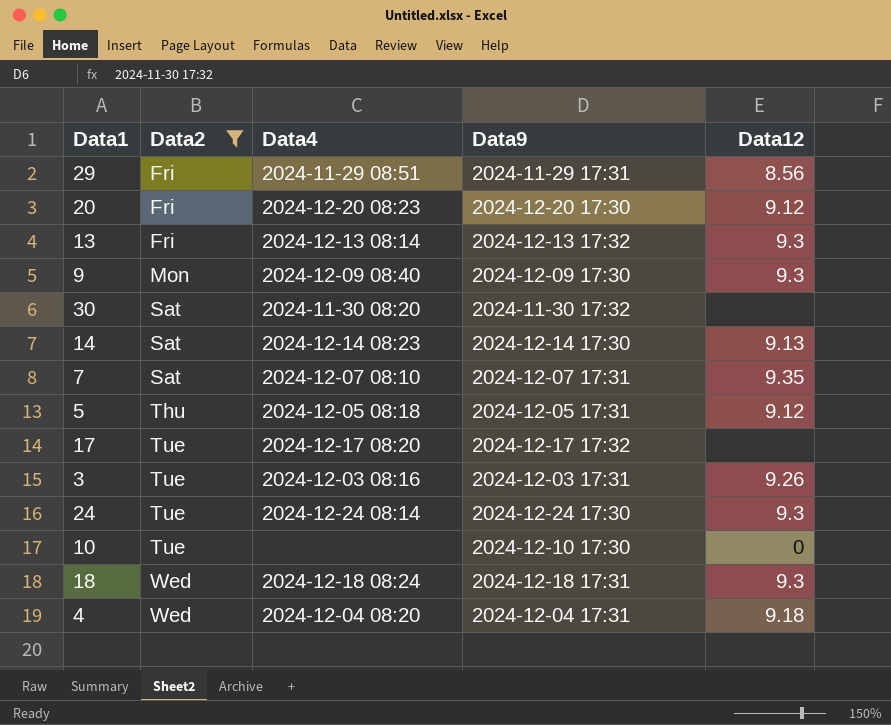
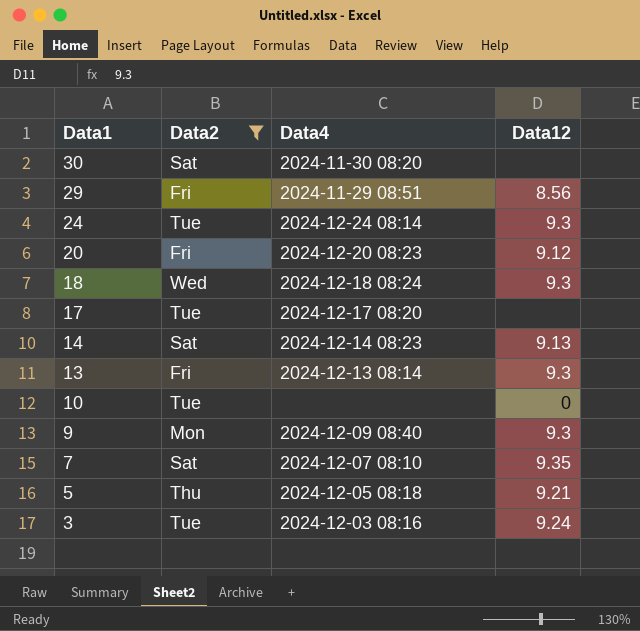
row order: Data2 ascending -> Data1 descending
column Data9 | position: 4 -> none
row 4: Wed | 2024-12-04 08:20 | 2024-12-04 17:31 | 9.18 -> none
5 | Data12: 9.12 -> 9.21
3 | Data12: 9.26 -> 9.24

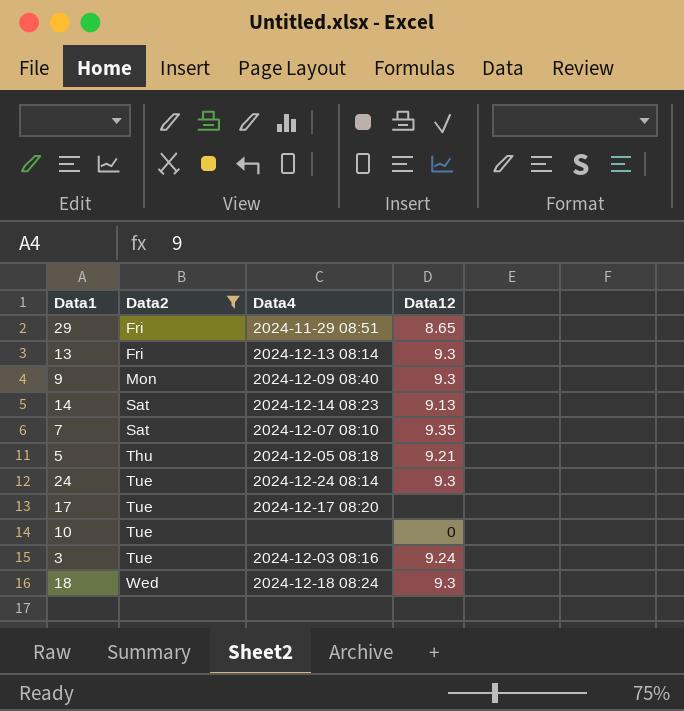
row order: Data1 descending -> Data2 ascending
row 30: Sat | 2024-11-30 08:20 | none -> none
row 20: Fri | 2024-12-20 08:23 | 9.12 -> none
29 | Data12: 8.56 -> 8.65

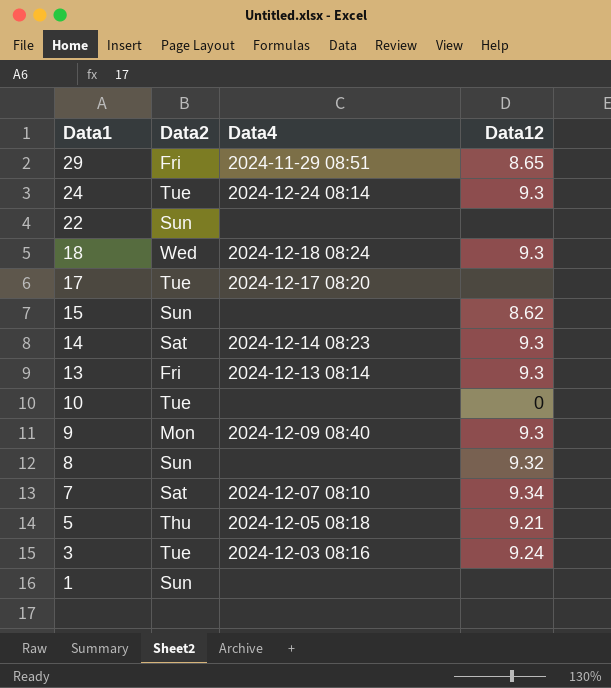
filter: Data2 != Sun -> none
row order: Data2 ascending -> Data1 descending
14 | Data12: 9.13 -> 9.3
7 | Data12: 9.35 -> 9.34

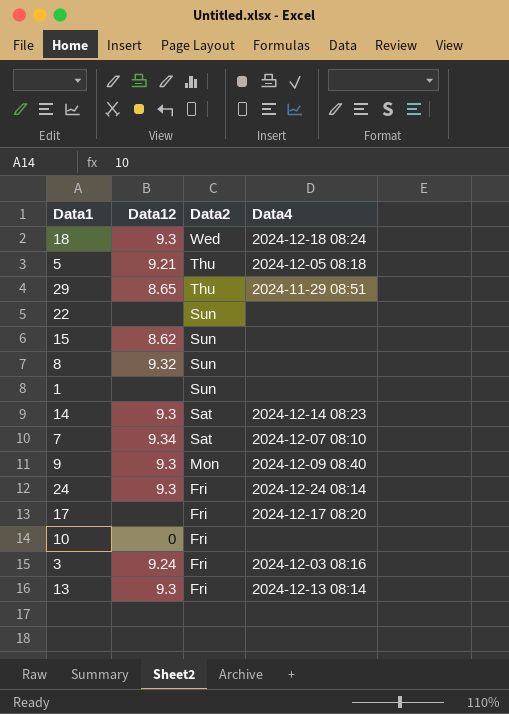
row order: Data1 descending -> Data2 descending
column Data12 | position: 4 -> 2
29 | Data2: Fri -> Thu
24 | Data2: Tue -> Fri
17 | Data2: Tue -> Fri
10 | Data2: Tue -> Fri
3 | Data2: Tue -> Fri

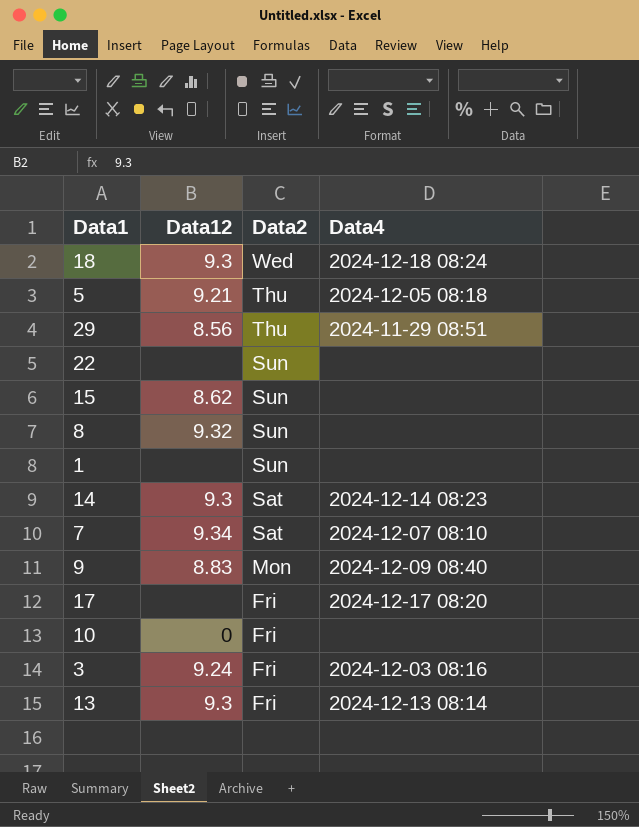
row 24: 9.3 | Fri | 2024-12-24 08:14 -> none
29 | Data12: 8.65 -> 8.56
9 | Data12: 9.3 -> 8.83

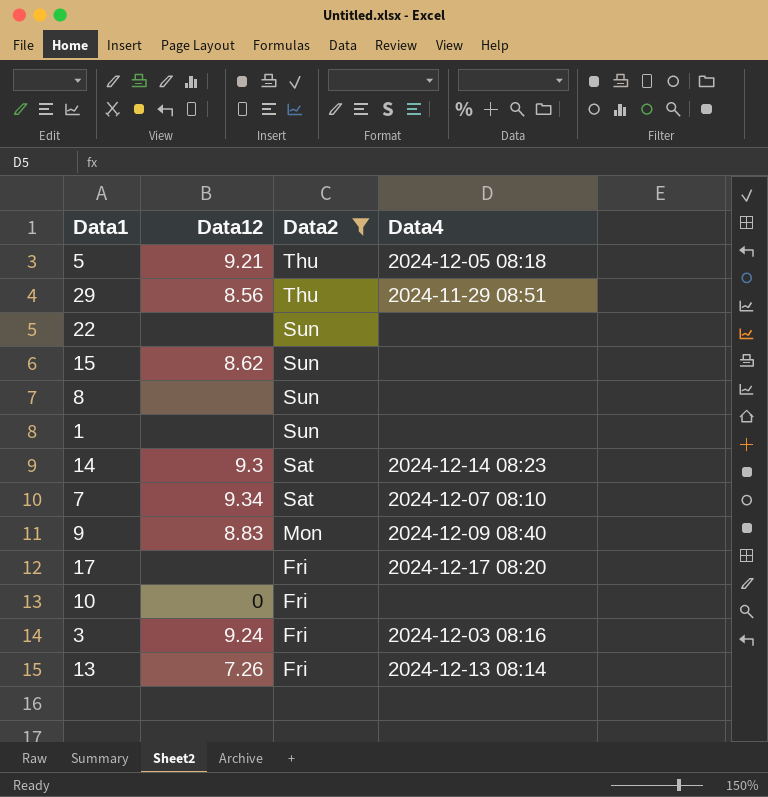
filter: none -> Data2 != Wed
8 | Data12: 9.32 -> none
13 | Data12: 9.3 -> 7.26

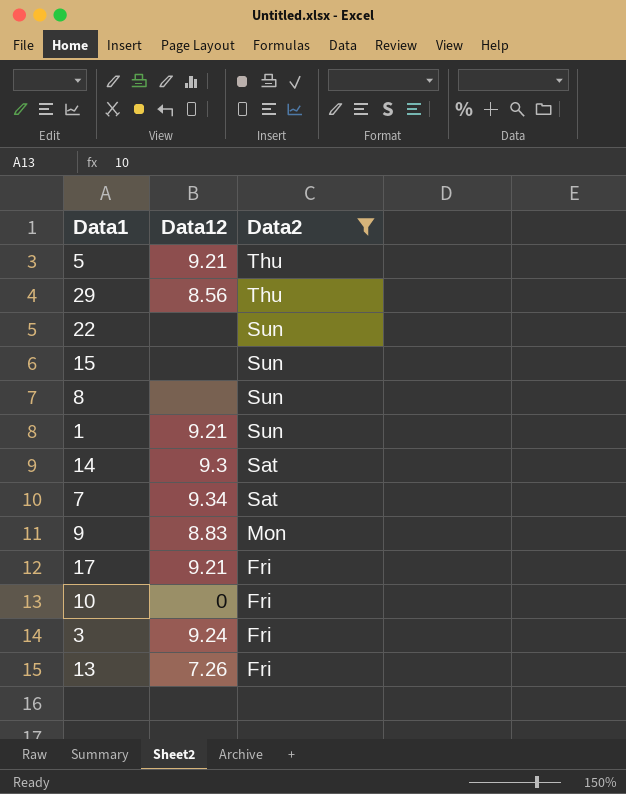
column Data4 | position: 4 -> none
15 | Data12: 8.62 -> none
1 | Data12: none -> 9.21
17 | Data12: none -> 9.21

